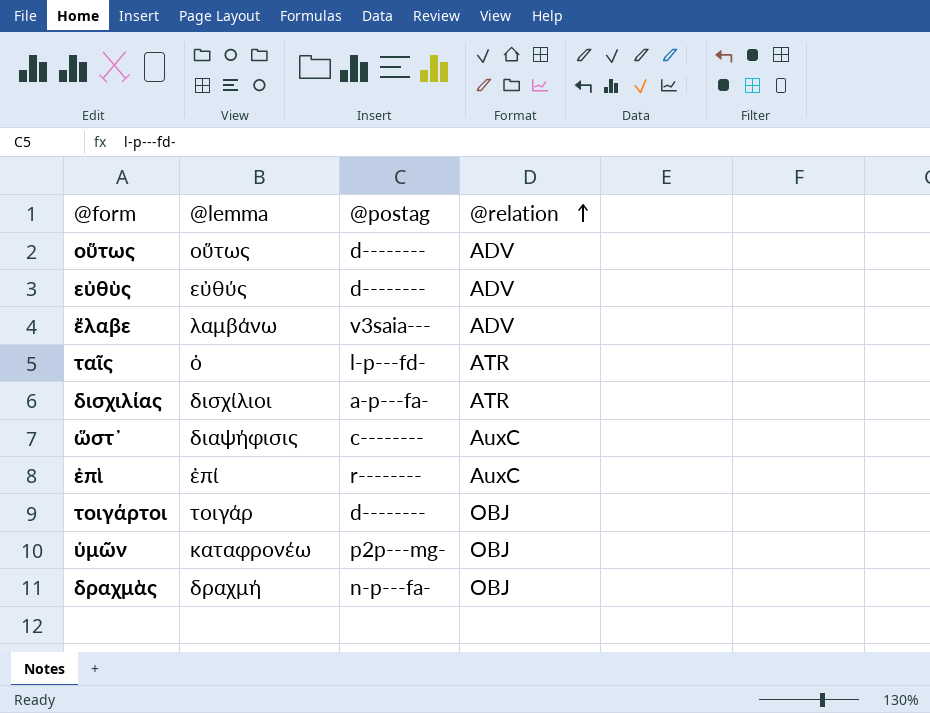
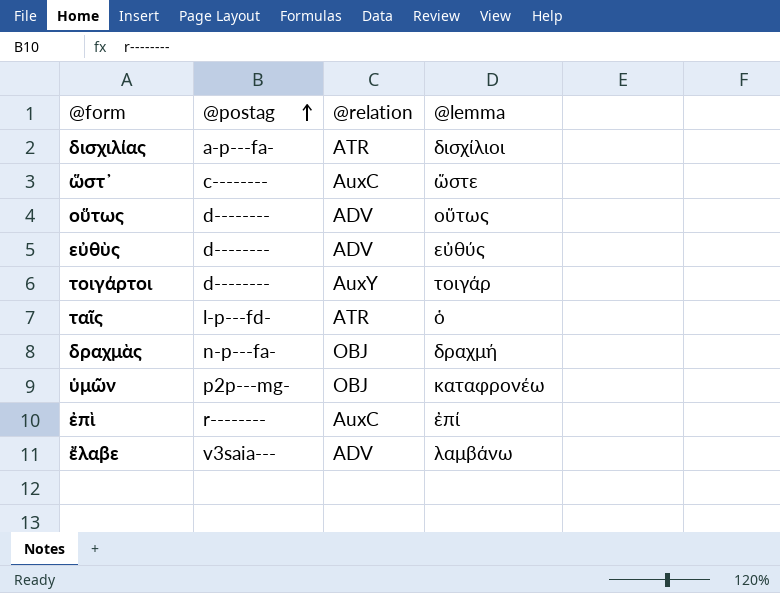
row order: @relation ascending -> @postag ascending
column @lemma | position: 2 -> 4
ὥστ᾽ | @lemma: διαψήφισις -> ὥστε
τοιγάρτοι | @relation: OBJ -> AuxY

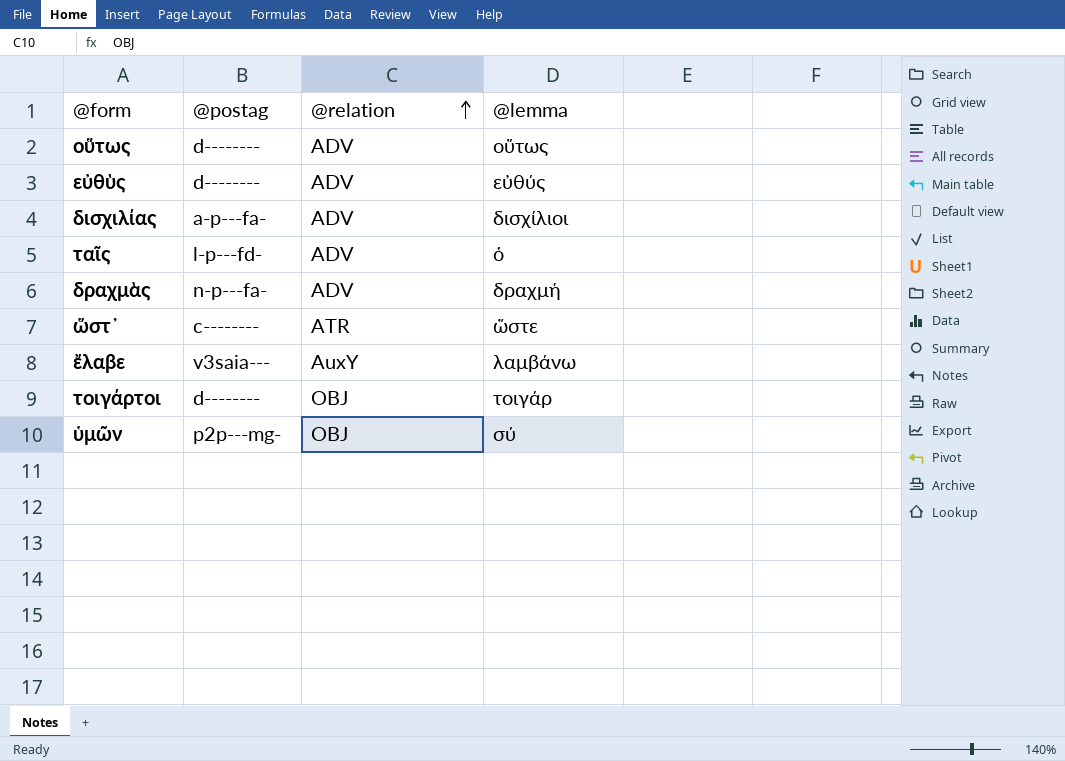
row order: @postag ascending -> @relation ascending
row ἐπὶ: r-------- | AuxC | ἐπί -> none
δισχιλίας | @relation: ATR -> ADV
ταῖς | @relation: ATR -> ADV
δραχμὰς | @relation: OBJ -> ADV
ὥστ᾽ | @relation: AuxC -> ATR
ἔλαβε | @relation: ADV -> AuxY
τοιγάρτοι | @relation: AuxY -> OBJ
ὑμῶν | @lemma: καταφρονέω -> σύ

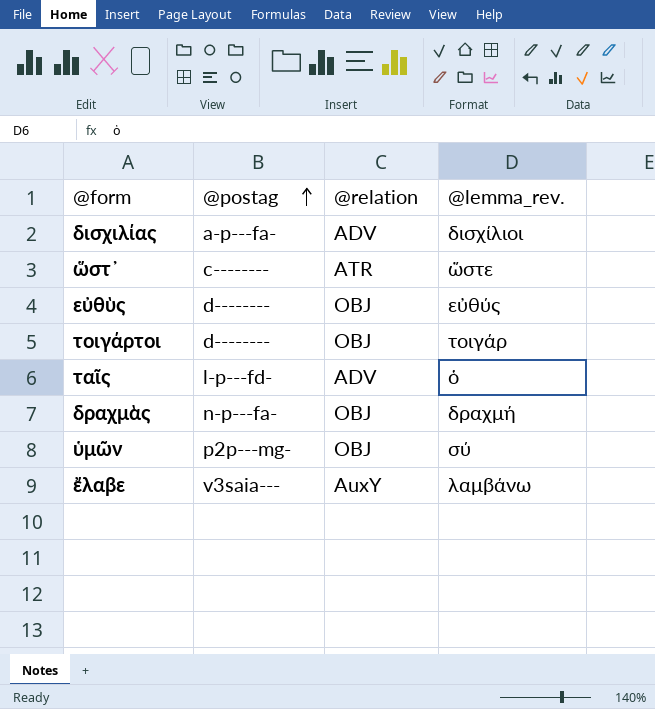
row order: @relation ascending -> @postag ascending
column name: @lemma -> @lemma_rev.
row οὕτως: d-------- | ADV | οὕτως -> none
εὐθὺς | @relation: ADV -> OBJ
δραχμὰς | @relation: ADV -> OBJ

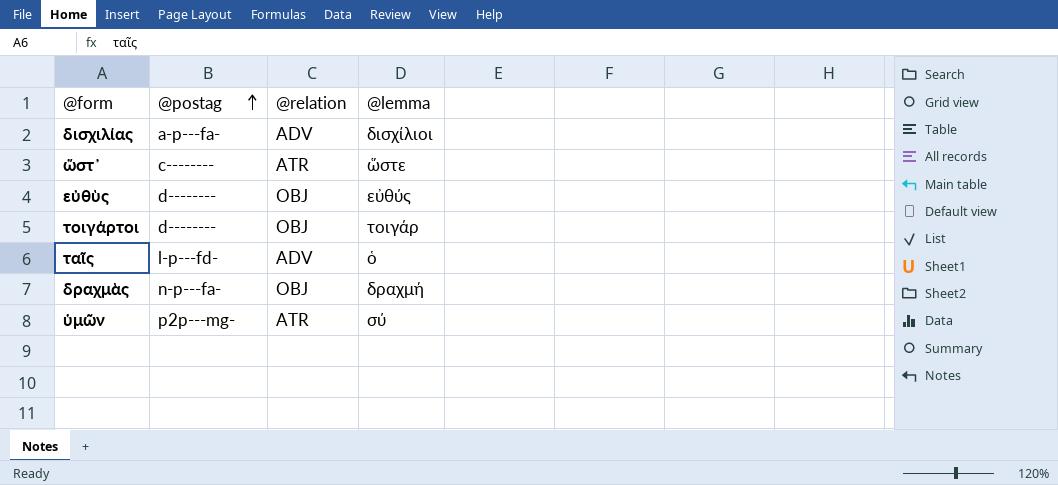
column name: @lemma_rev. -> @lemma
row ἔλαβε: v3saia--- | AuxY | λαμβάνω -> none
ὑμῶν | @relation: OBJ -> ATR

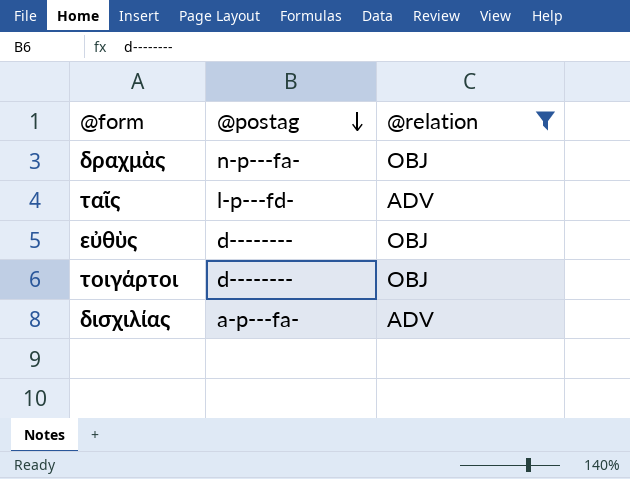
filter: none -> @relation != ATR
row order: @postag ascending -> @postag descending
column @lemma | position: 4 -> none

